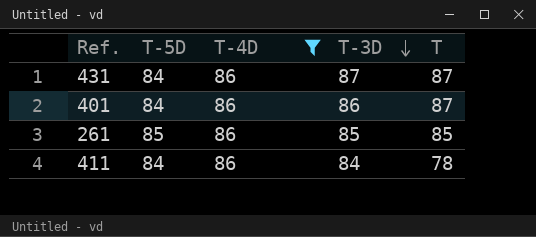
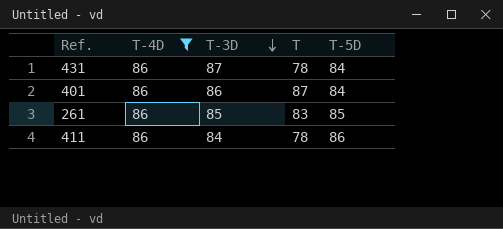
column T-5D | position: 2 -> 5
431 | T: 87 -> 78
261 | T: 85 -> 83
411 | T-5D: 84 -> 86

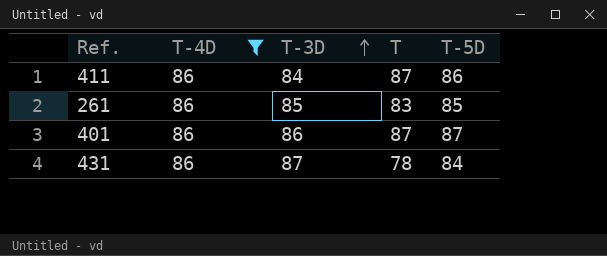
row order: T-3D descending -> T-3D ascending
411 | T: 78 -> 87
401 | T-5D: 84 -> 87

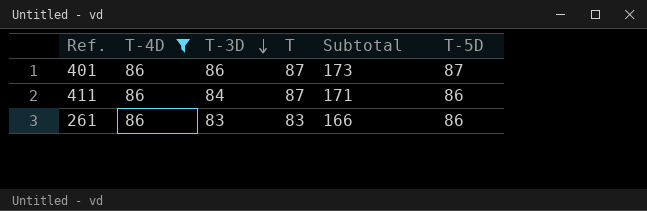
row order: T-3D ascending -> T-3D descending
column Subtotal | formula: none -> [T-3D] + [T]
row 431: 86 | 87 | 78 | 84 -> none
261 | T-3D: 85 -> 83
261 | T-5D: 85 -> 86

